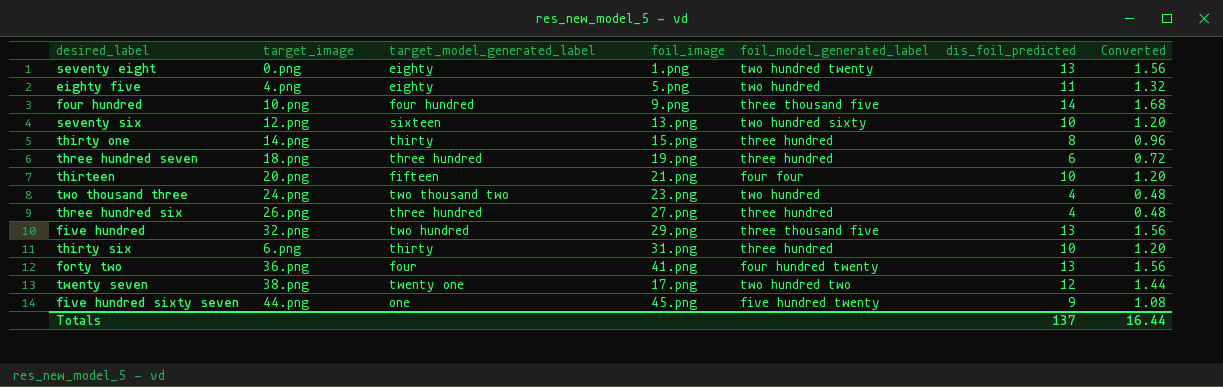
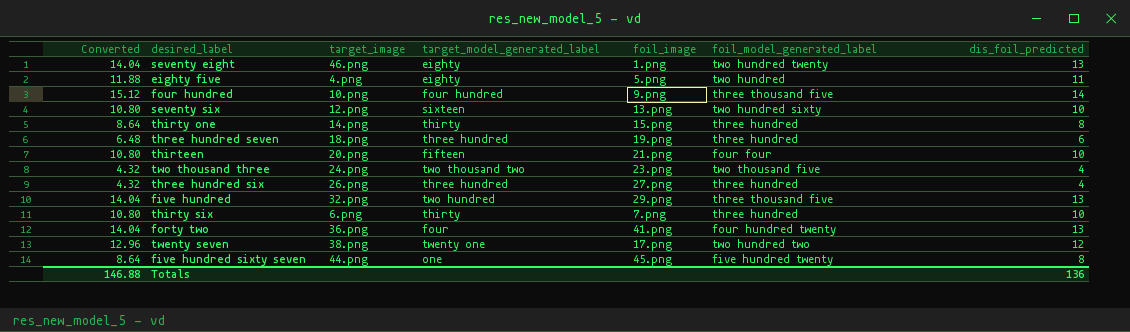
column Converted | formula: [dis_foil_predicted] * 0.12 -> [dis_foil_predicted] * 1.08
column Converted | position: 7 -> 1
seventy eight | target_image: 0.png -> 46.png
two thousand three | foil_model_generated_label: two hundred -> two thousand five
thirty six | foil_image: 31.png -> 7.png
five hundred sixty seven | dis_foil_predicted: 9 -> 8
Totals | Converted: 16.44 -> 146.88
Totals | dis_foil_predicted: 137 -> 136

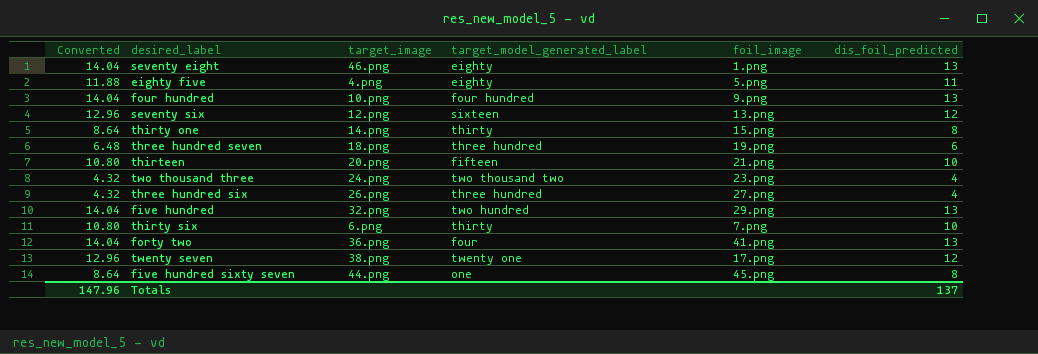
column foil_model_generated_label | position: 6 -> none
four hundred | Converted: 15.12 -> 14.04
four hundred | dis_foil_predicted: 14 -> 13
seventy six | Converted: 10.80 -> 12.96
seventy six | dis_foil_predicted: 10 -> 12
Totals | Converted: 146.88 -> 147.96
Totals | dis_foil_predicted: 136 -> 137

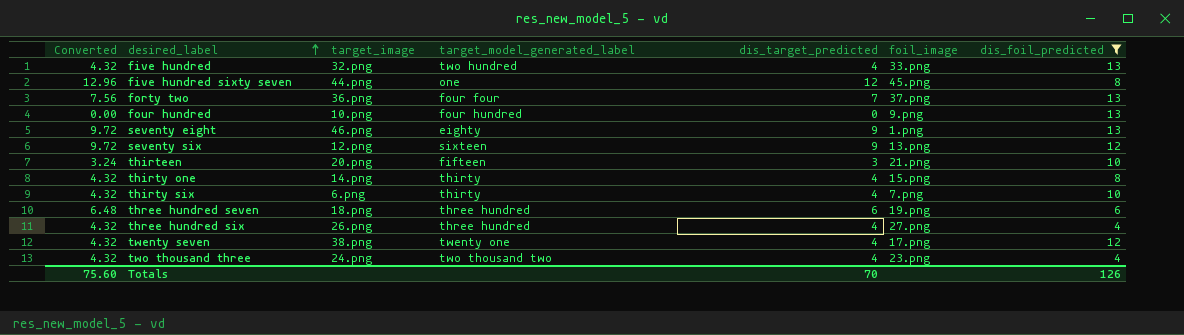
filter: none -> dis_foil_predicted != 11
row order: none -> desired_label ascending
column Converted | formula: [dis_foil_predicted] * 1.08 -> [dis_target_predicted] * 1.08
column dis_target_predicted | position: none -> 5
five hundred | foil_image: 29.png -> 33.png
forty two | target_model_generated_label: four -> four four
forty two | foil_image: 41.png -> 37.png
Totals | Converted: 147.96 -> 75.60
Totals | dis_foil_predicted: 137 -> 126

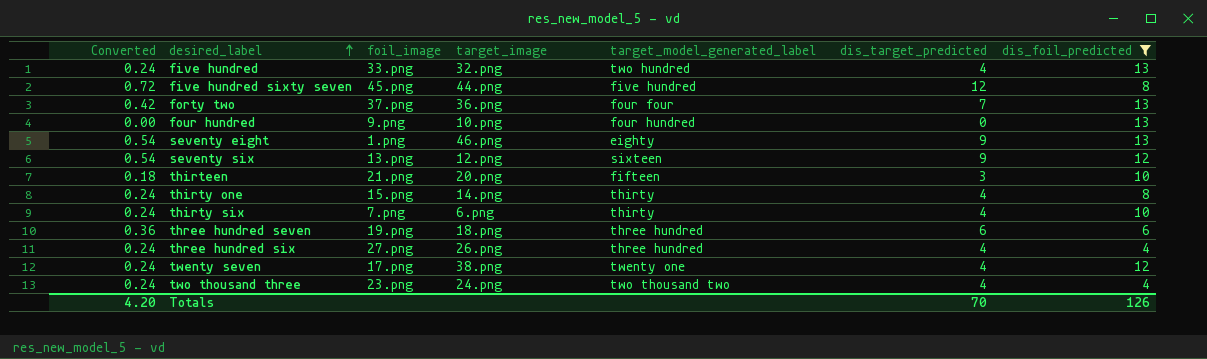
column Converted | formula: [dis_target_predicted] * 1.08 -> [dis_target_predicted] * 0.06
column foil_image | position: 6 -> 3
five hundred sixty seven | target_model_generated_label: one -> five hundred
Totals | Converted: 75.60 -> 4.20

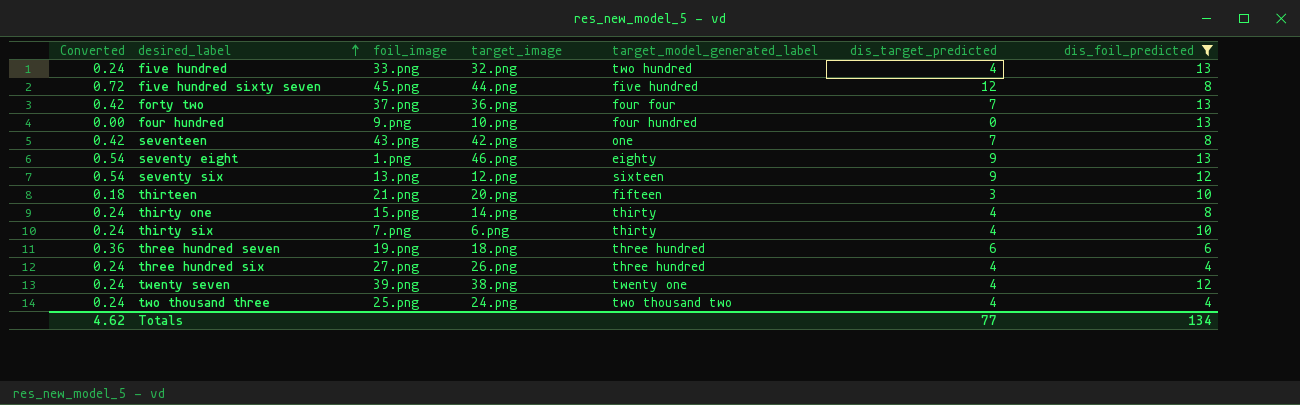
row seventeen: none -> 0.42 | 43.png | 42.png | one | 7 | 8
twenty seven | foil_image: 17.png -> 39.png
two thousand three | foil_image: 23.png -> 25.png
Totals | Converted: 4.20 -> 4.62
Totals | dis_target_predicted: 70 -> 77
Totals | dis_foil_predicted: 126 -> 134

